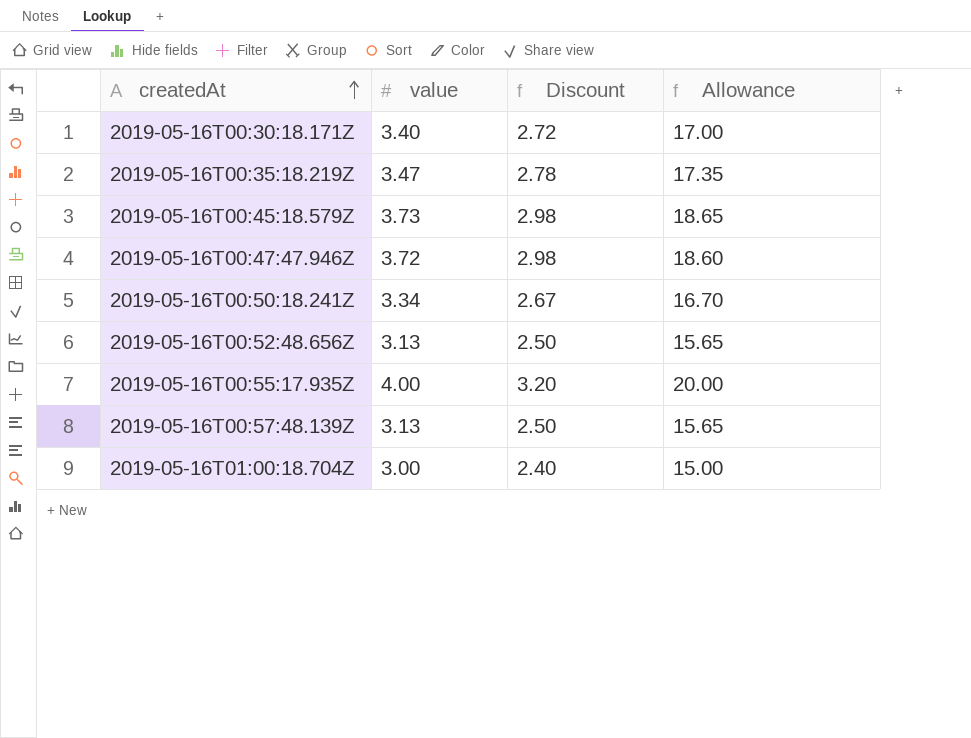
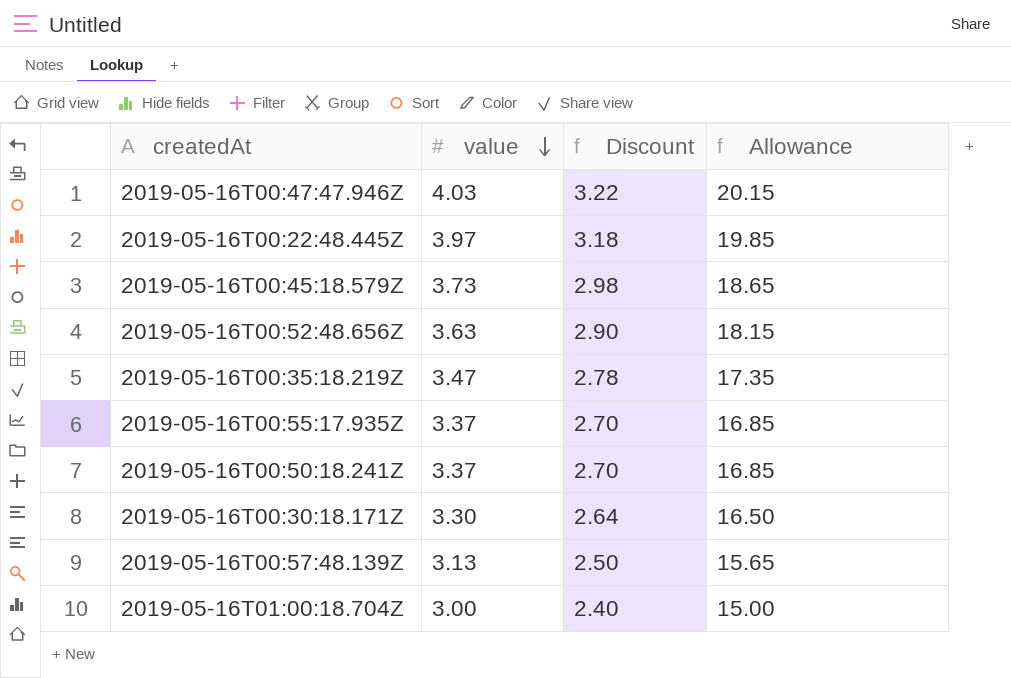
row order: createdAt ascending -> value descending
2019-05-16T00:47:47.946Z | value: 3.72 -> 4.03
2019-05-16T00:47:47.946Z | Discount: 2.98 -> 3.22
2019-05-16T00:47:47.946Z | Allowance: 18.60 -> 20.15
row 2019-05-16T00:22:48.445Z: none -> 3.97 | 3.18 | 19.85
2019-05-16T00:52:48.656Z | value: 3.13 -> 3.63
2019-05-16T00:52:48.656Z | Discount: 2.50 -> 2.90
2019-05-16T00:52:48.656Z | Allowance: 15.65 -> 18.15
2019-05-16T00:55:17.935Z | value: 4.00 -> 3.37
2019-05-16T00:55:17.935Z | Discount: 3.20 -> 2.70
2019-05-16T00:55:17.935Z | Allowance: 20.00 -> 16.85
2019-05-16T00:50:18.241Z | value: 3.34 -> 3.37
2019-05-16T00:50:18.241Z | Discount: 2.67 -> 2.70
2019-05-16T00:50:18.241Z | Allowance: 16.70 -> 16.85
2019-05-16T00:30:18.171Z | value: 3.40 -> 3.30
2019-05-16T00:30:18.171Z | Discount: 2.72 -> 2.64
2019-05-16T00:30:18.171Z | Allowance: 17.00 -> 16.50

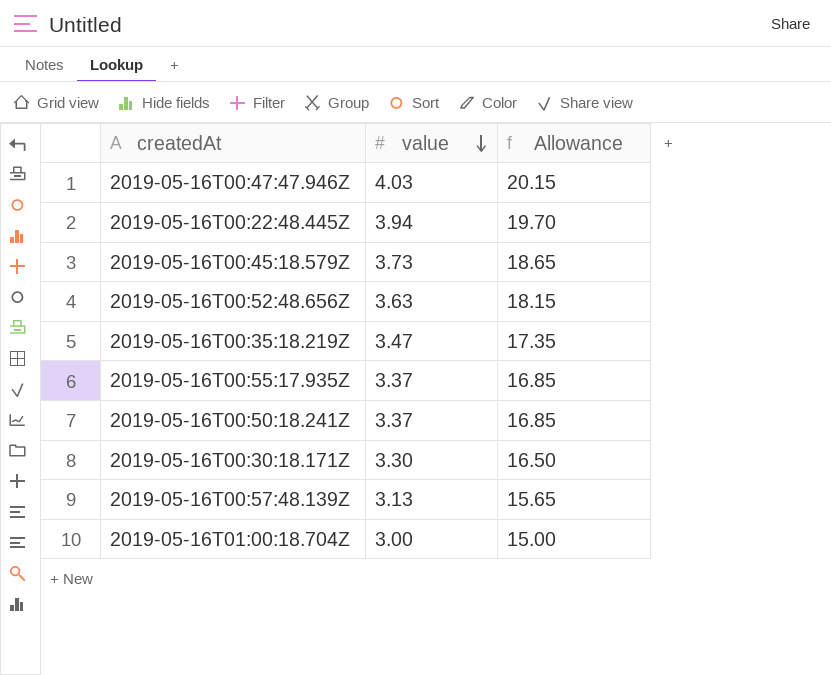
column Discount | formula: [value] * 0.8 -> none
2019-05-16T00:22:48.445Z | value: 3.97 -> 3.94
2019-05-16T00:22:48.445Z | Allowance: 19.85 -> 19.70

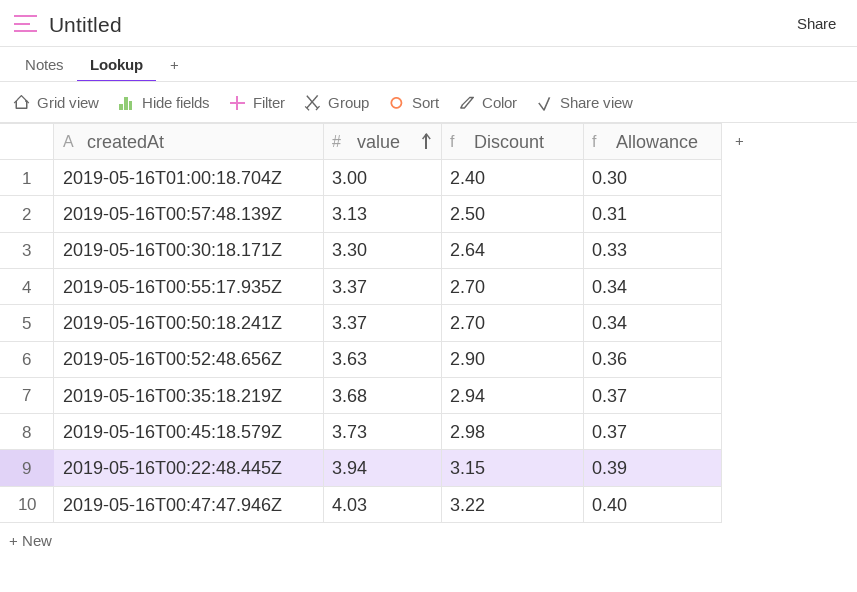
row order: value descending -> value ascending
column Discount | formula: none -> [value] * 0.8
column Allowance | formula: [value] * 5 -> [value] * 0.1
2019-05-16T00:35:18.219Z | value: 3.47 -> 3.68

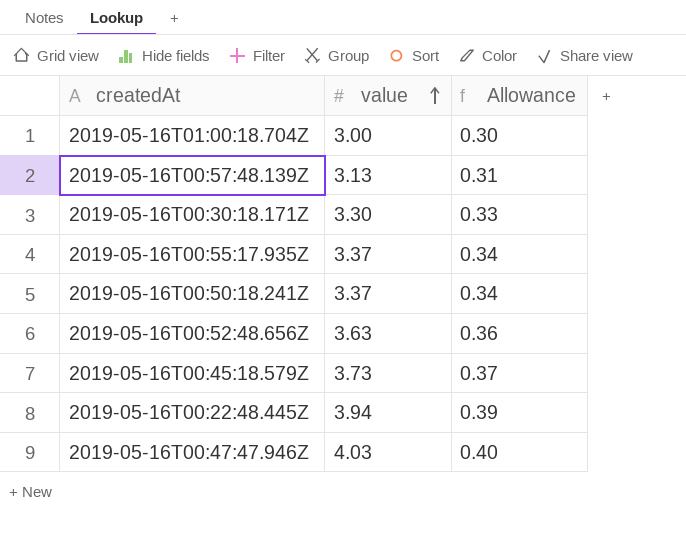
column Discount | formula: [value] * 0.8 -> none
row 2019-05-16T00:35:18.219Z: 3.68 | 2.94 | 0.37 -> none

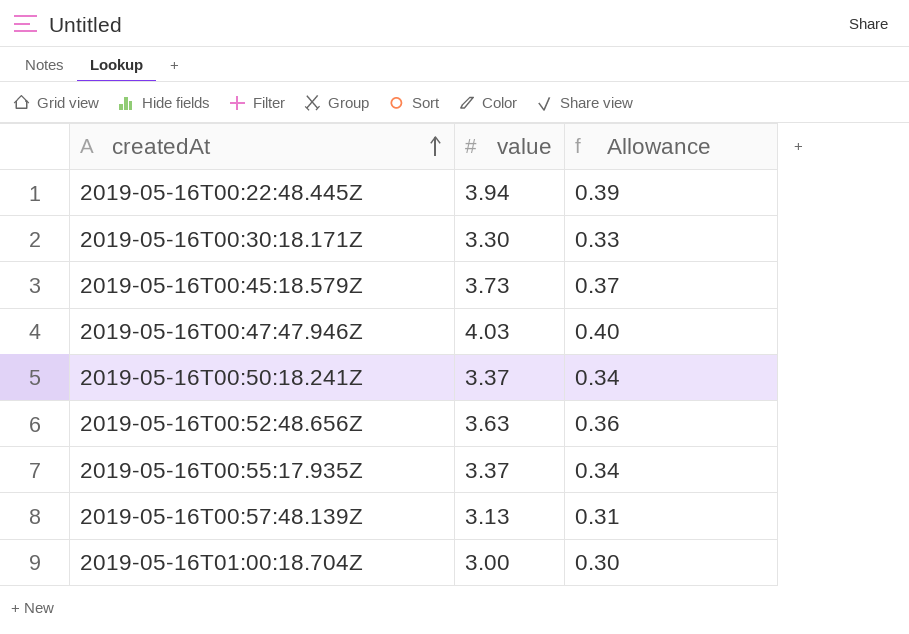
row order: value ascending -> createdAt ascending

